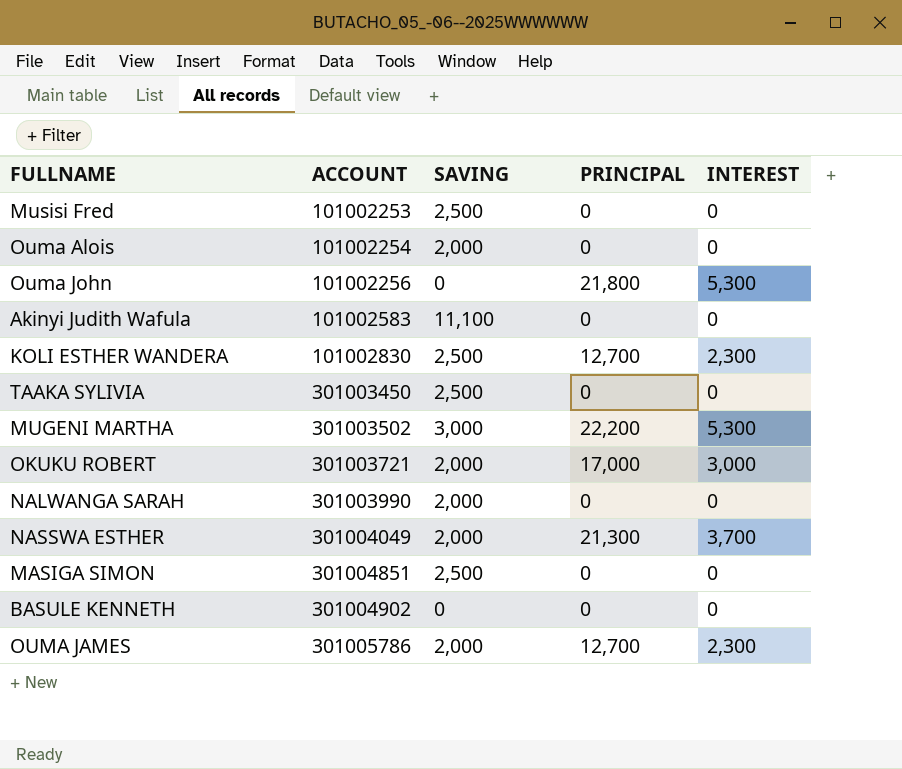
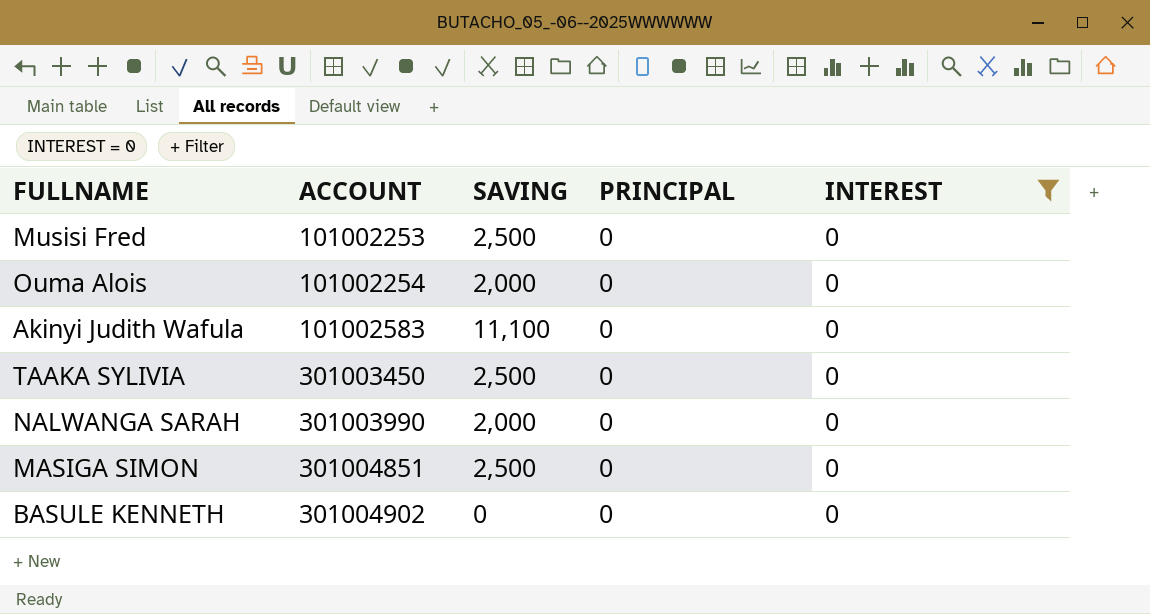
filter: none -> INTEREST = 0

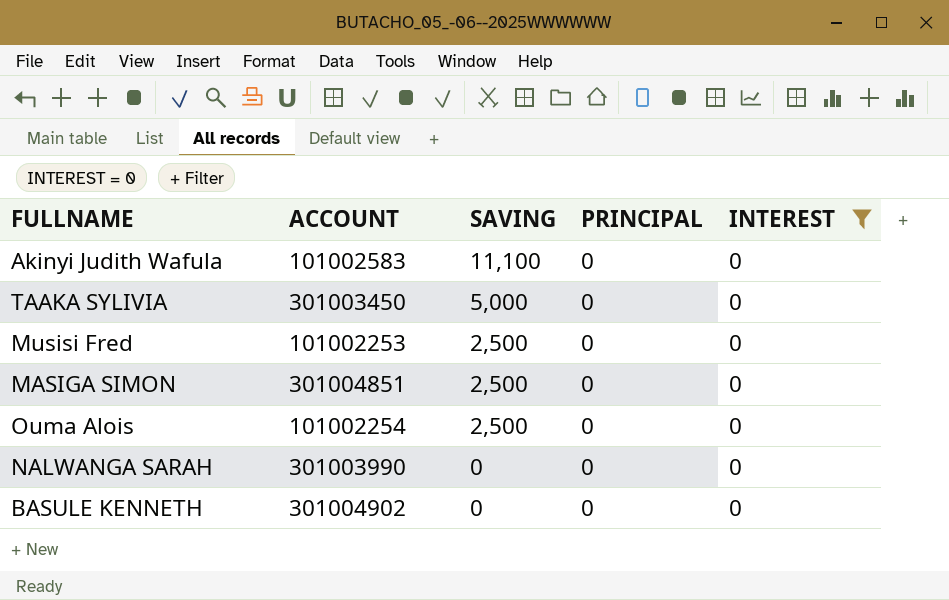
row order: ACCOUNT ascending -> SAVING descending
TAAKA SYLIVIA | SAVING: 2,500 -> 5,000
Ouma Alois | SAVING: 2,000 -> 2,500
NALWANGA SARAH | SAVING: 2,000 -> 0

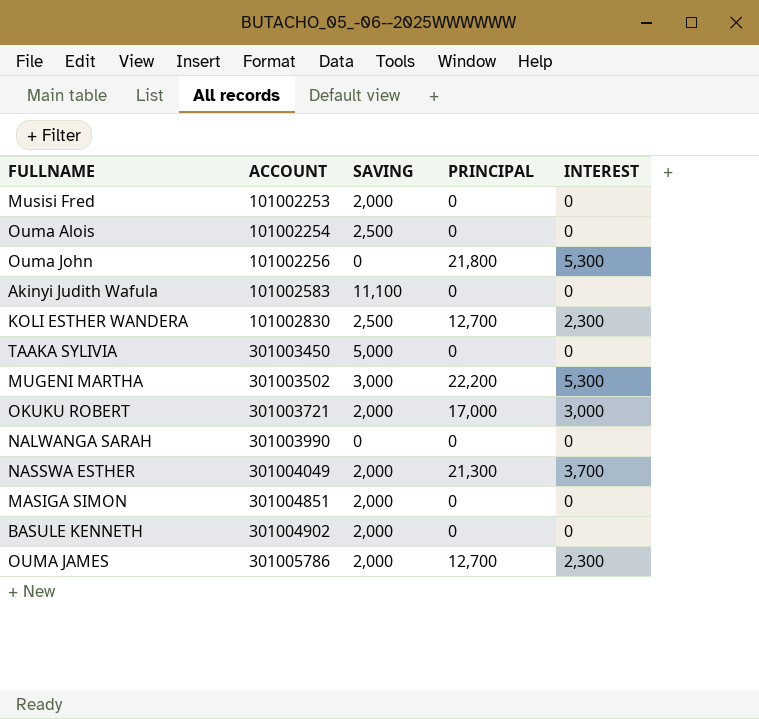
filter: INTEREST = 0 -> none
row order: SAVING descending -> ACCOUNT ascending
Musisi Fred | SAVING: 2,500 -> 2,000
MASIGA SIMON | SAVING: 2,500 -> 2,000
BASULE KENNETH | SAVING: 0 -> 2,000

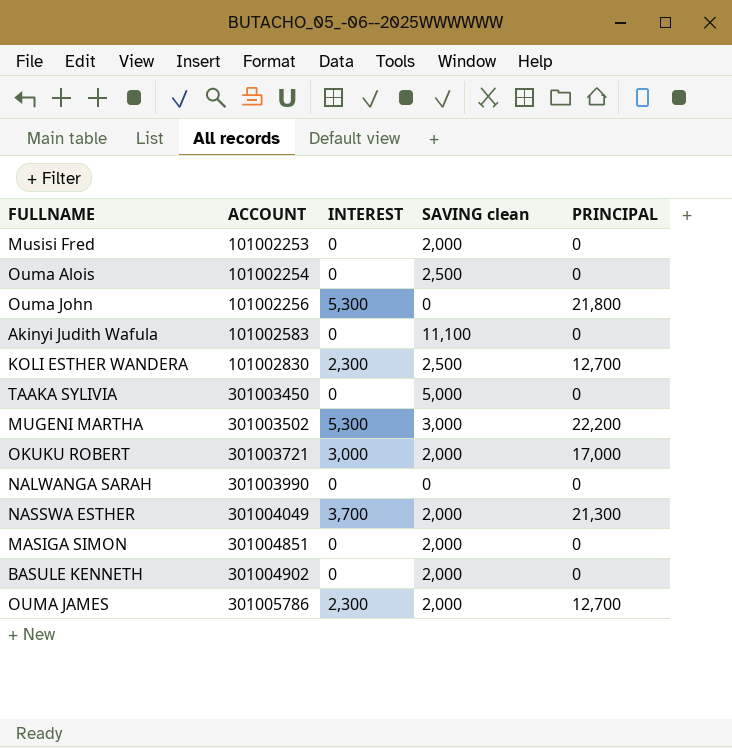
column INTEREST | position: 5 -> 3
column name: SAVING -> SAVING clean

